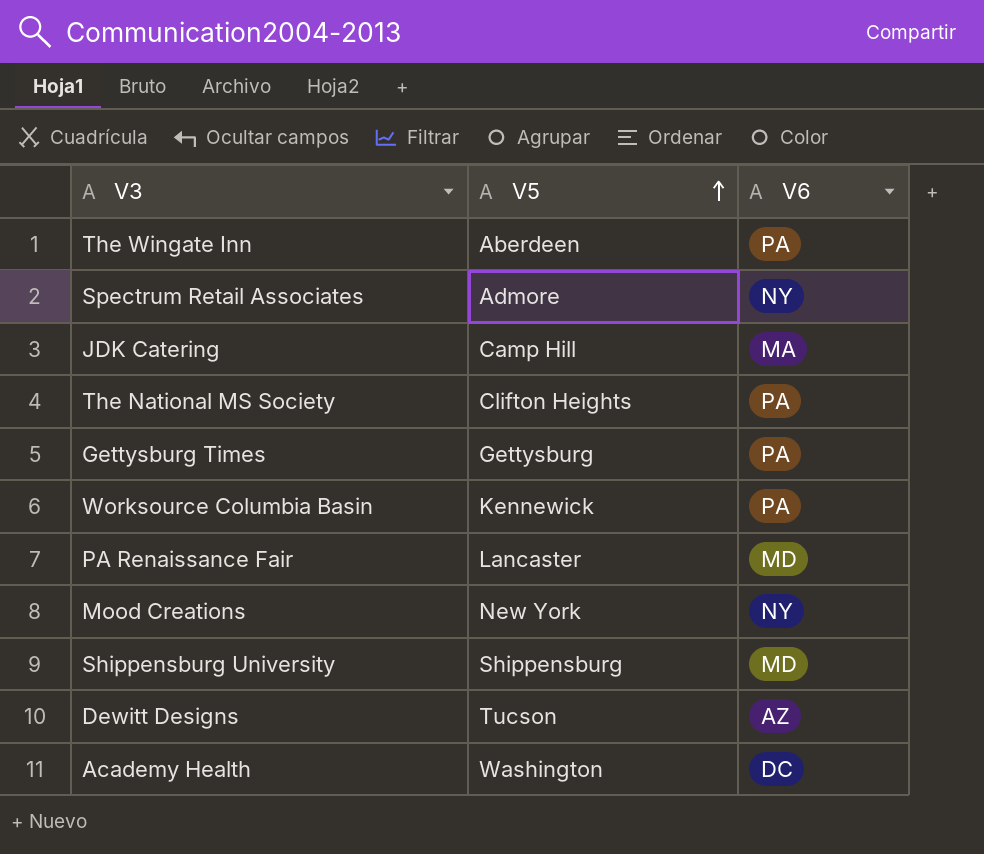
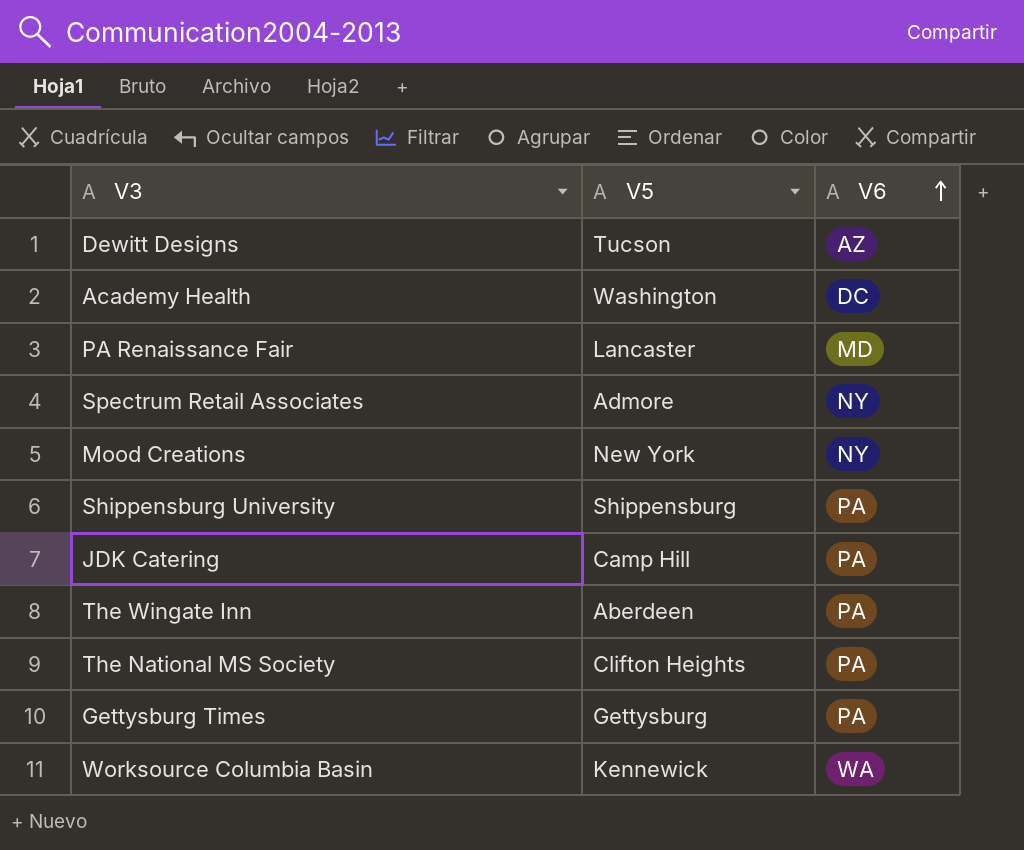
row order: V5 ascending -> V6 ascending
Shippensburg University | V6: MD -> PA
JDK Catering | V6: MA -> PA
Worksource Columbia Basin | V6: PA -> WA

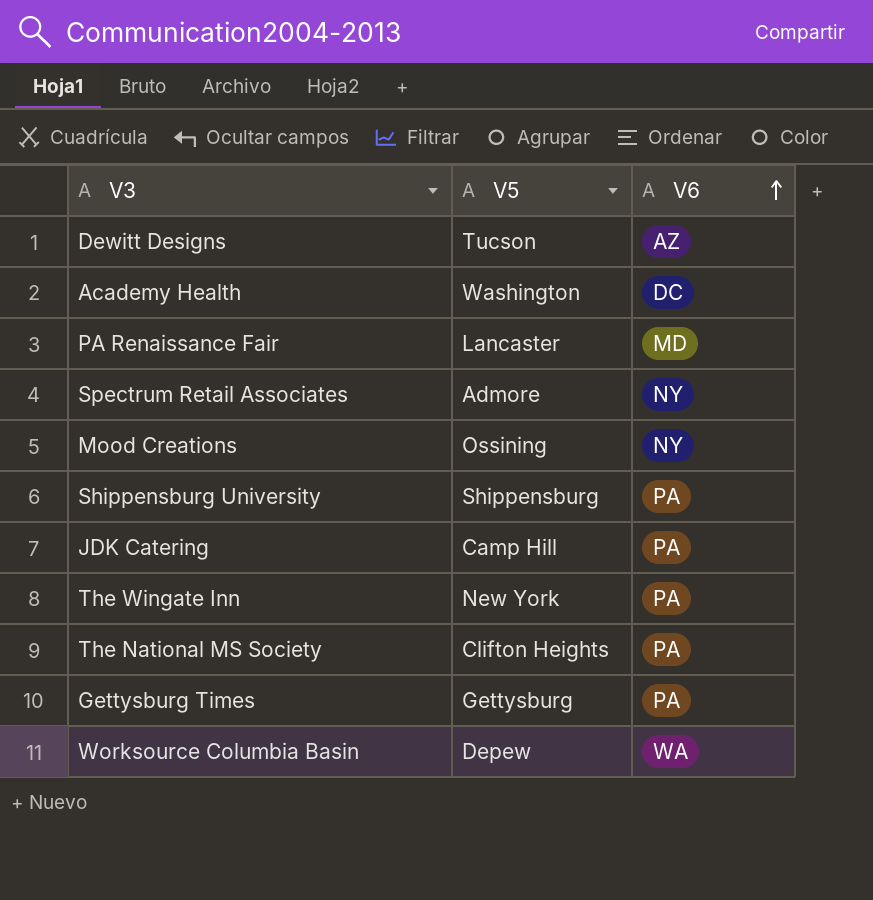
Mood Creations | V5: New York -> Ossining
The Wingate Inn | V5: Aberdeen -> New York
Worksource Columbia Basin | V5: Kennewick -> Depew

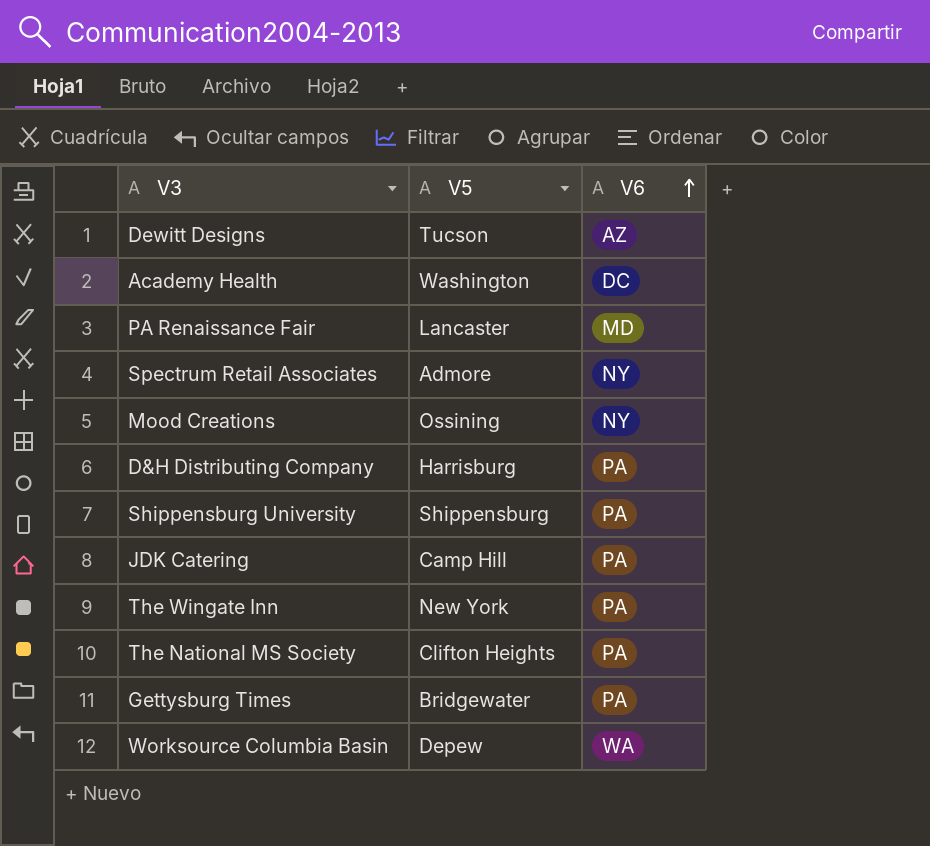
row D&H Distributing Company: none -> Harrisburg | PA
Gettysburg Times | V5: Gettysburg -> Bridgewater

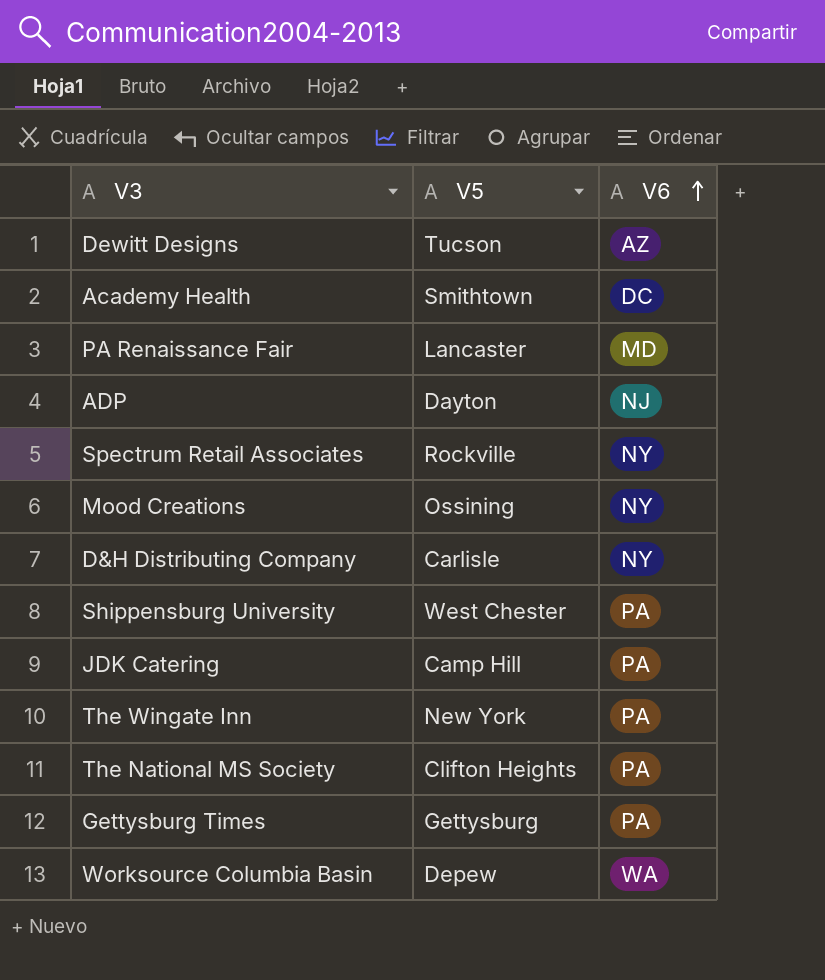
Academy Health | V5: Washington -> Smithtown
row ADP: none -> Dayton | NJ
Spectrum Retail Associates | V5: Admore -> Rockville
D&H Distributing Company | V5: Harrisburg -> Carlisle
D&H Distributing Company | V6: PA -> NY
Shippensburg University | V5: Shippensburg -> West Chester
Gettysburg Times | V5: Bridgewater -> Gettysburg

